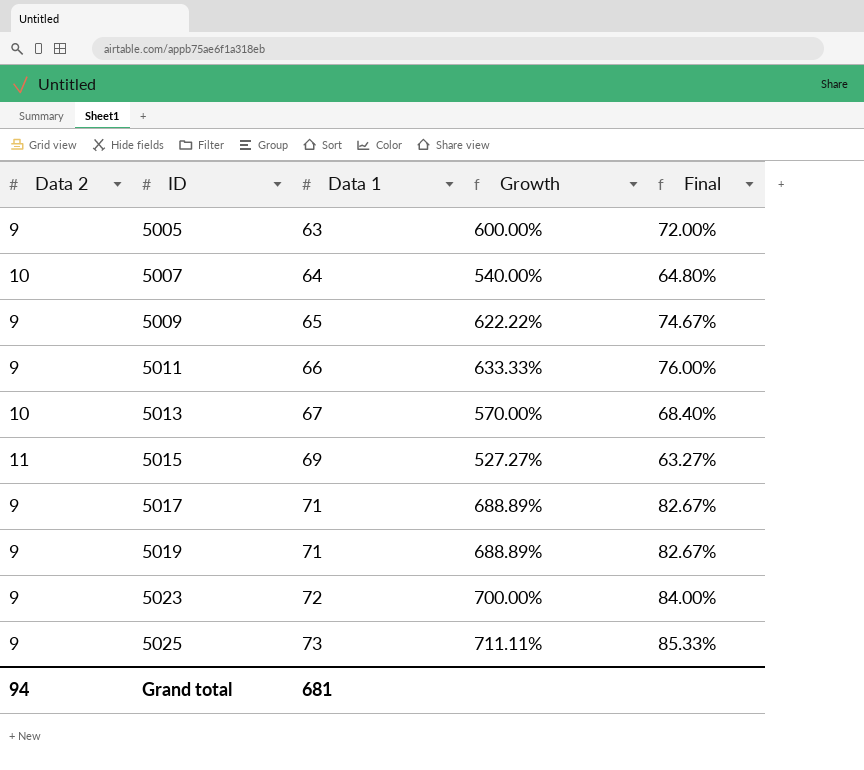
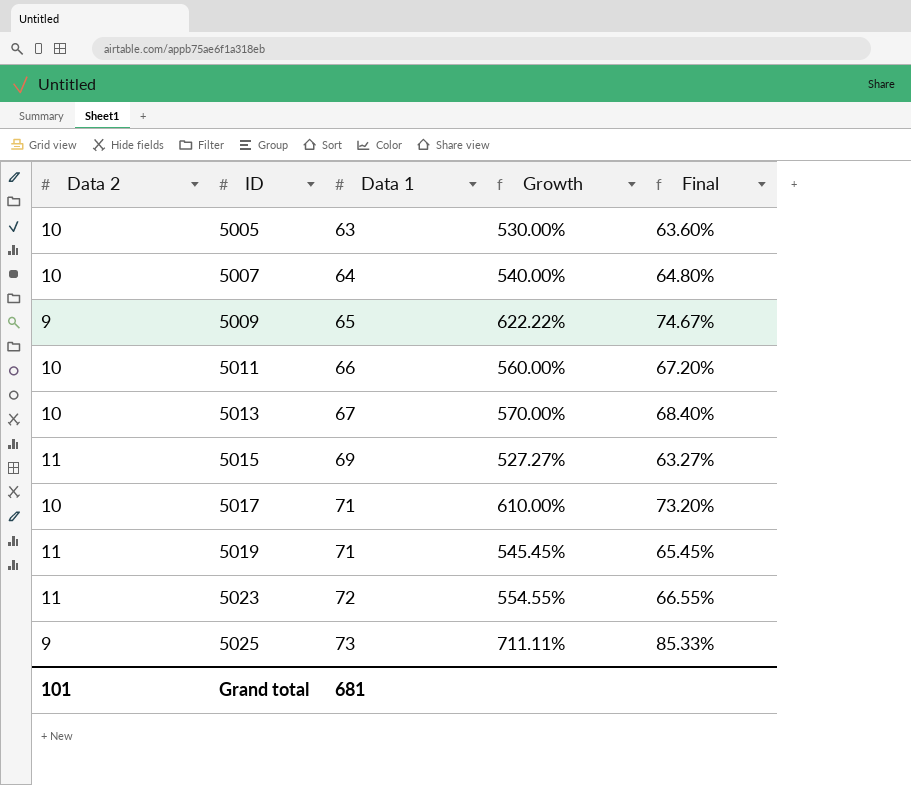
5005 | Data 2: 9 -> 10
5005 | Growth: 600.00% -> 530.00%
5005 | Final: 72.00% -> 63.60%
5011 | Data 2: 9 -> 10
5011 | Growth: 633.33% -> 560.00%
5011 | Final: 76.00% -> 67.20%
5017 | Data 2: 9 -> 10
5017 | Growth: 688.89% -> 610.00%
5017 | Final: 82.67% -> 73.20%
5019 | Data 2: 9 -> 11
5019 | Growth: 688.89% -> 545.45%
5019 | Final: 82.67% -> 65.45%
5023 | Data 2: 9 -> 11
5023 | Growth: 700.00% -> 554.55%
5023 | Final: 84.00% -> 66.55%
Grand total | Data 2: 94 -> 101

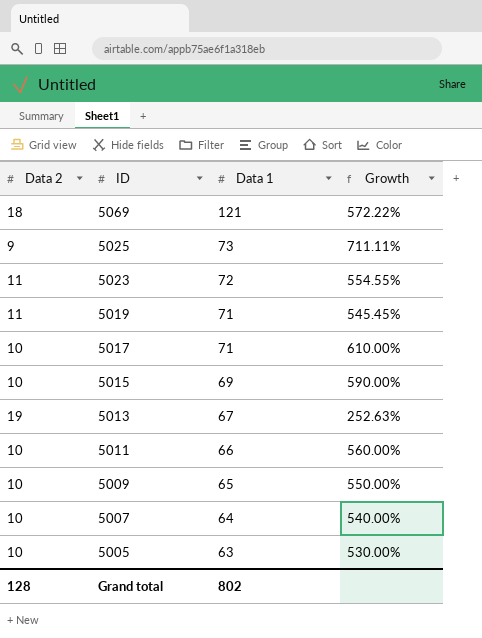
row order: ID ascending -> ID descending
column Final | formula: [Growth] * 0.12 -> none
row 5069: none -> 18 | 121 | 572.22%
5015 | Data 2: 11 -> 10
5015 | Growth: 527.27% -> 590.00%
5013 | Data 2: 10 -> 19
5013 | Growth: 570.00% -> 252.63%
5009 | Data 2: 9 -> 10
5009 | Growth: 622.22% -> 550.00%
Grand total | Data 2: 101 -> 128
Grand total | Data 1: 681 -> 802

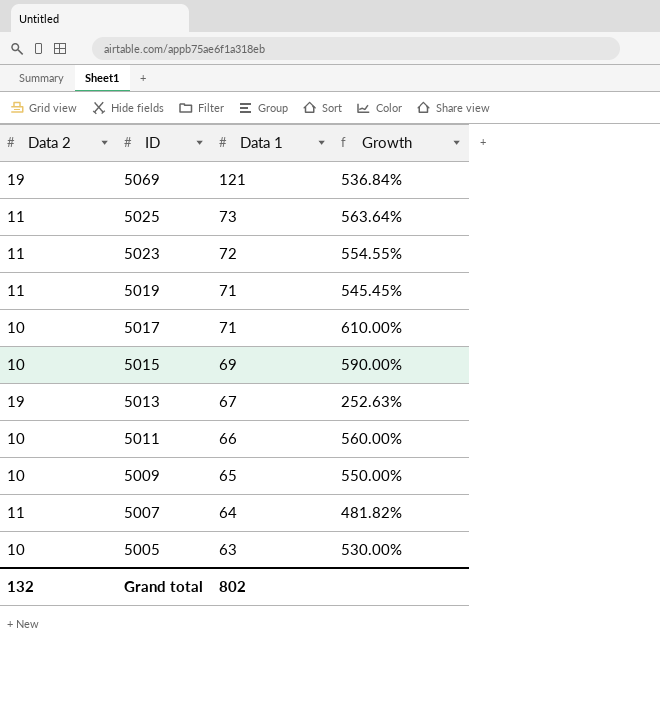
5069 | Data 2: 18 -> 19
5069 | Growth: 572.22% -> 536.84%
5025 | Data 2: 9 -> 11
5025 | Growth: 711.11% -> 563.64%
5007 | Data 2: 10 -> 11
5007 | Growth: 540.00% -> 481.82%
Grand total | Data 2: 128 -> 132

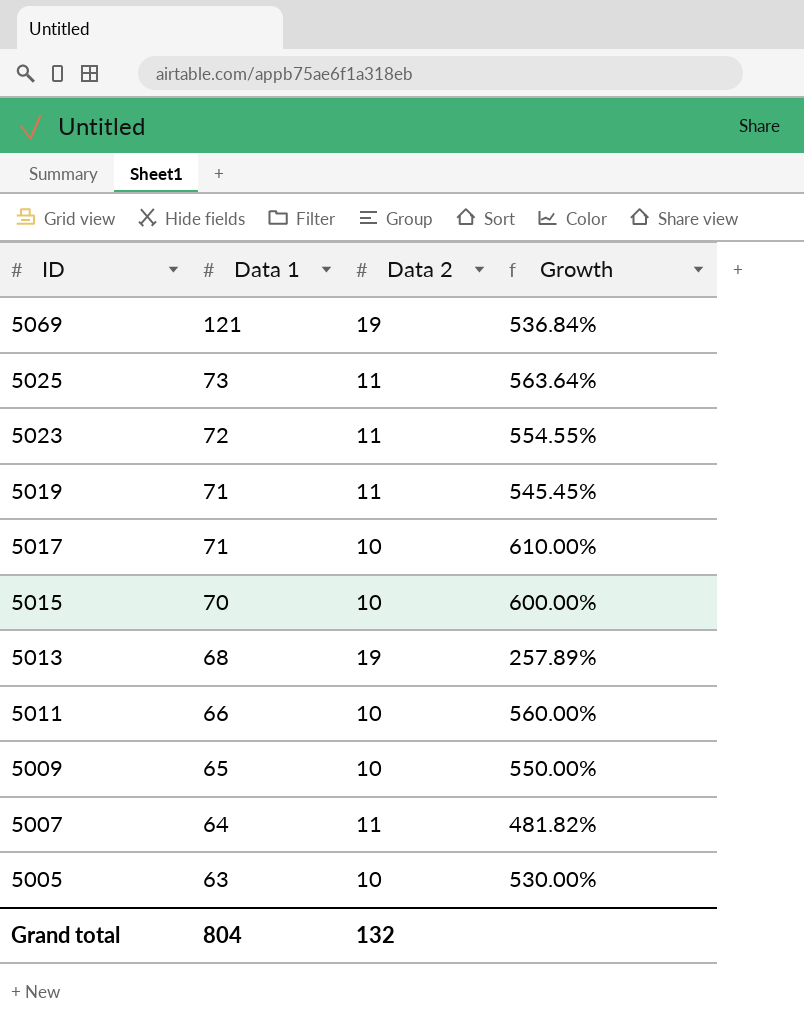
column Data 2 | position: 1 -> 3
5015 | Data 1: 69 -> 70
5015 | Growth: 590.00% -> 600.00%
5013 | Data 1: 67 -> 68
5013 | Growth: 252.63% -> 257.89%
Grand total | Data 1: 802 -> 804

